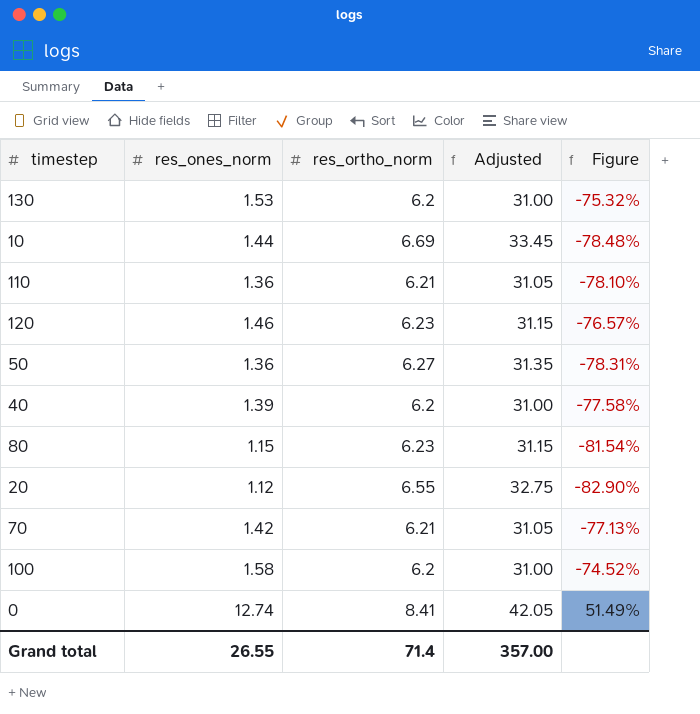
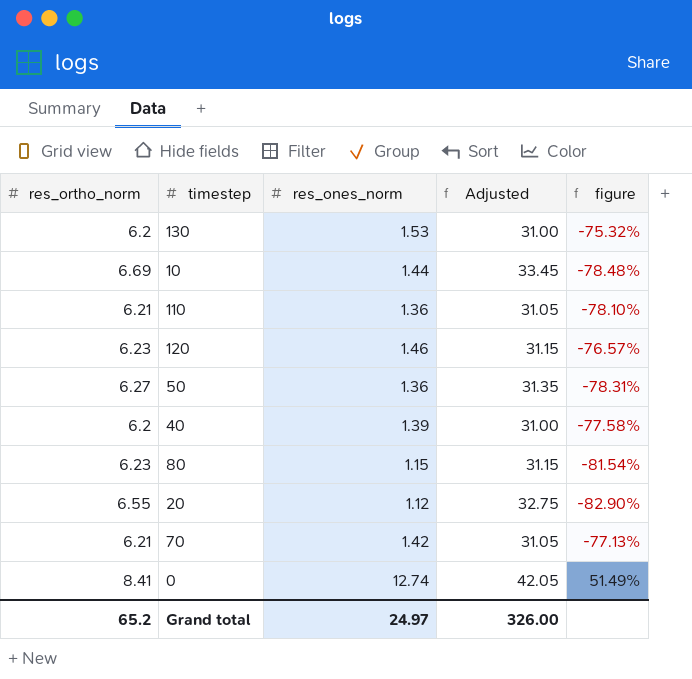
column res_ortho_norm | position: 3 -> 1
column name: Figure -> figure
row 100: 1.58 | 6.2 | 31.00 | -74.52% -> none
Grand total | res_ortho_norm: 71.4 -> 65.2
Grand total | res_ones_norm: 26.55 -> 24.97
Grand total | Adjusted: 357.00 -> 326.00

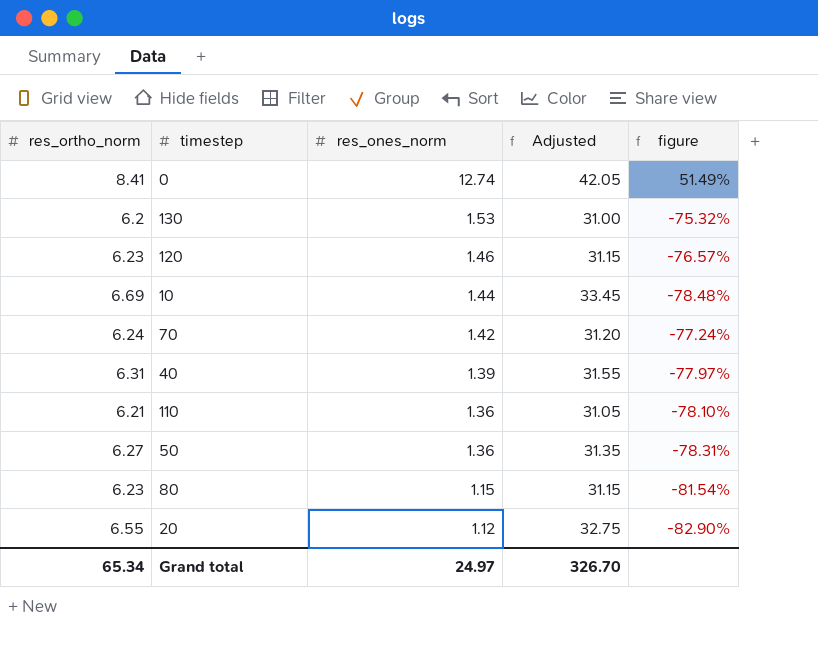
row order: none -> res_ones_norm descending
70 | res_ortho_norm: 6.21 -> 6.24
70 | Adjusted: 31.05 -> 31.20
70 | figure: -77.13% -> -77.24%
40 | res_ortho_norm: 6.2 -> 6.31
40 | Adjusted: 31.00 -> 31.55
40 | figure: -77.58% -> -77.97%
Grand total | res_ortho_norm: 65.2 -> 65.34
Grand total | Adjusted: 326.00 -> 326.70

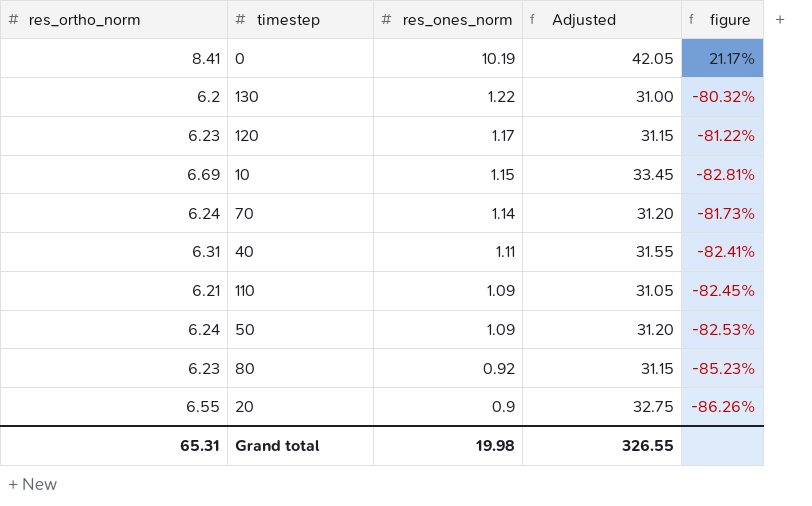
0 | res_ones_norm: 12.74 -> 10.19
0 | figure: 51.49% -> 21.17%
130 | res_ones_norm: 1.53 -> 1.22
130 | figure: -75.32% -> -80.32%
120 | res_ones_norm: 1.46 -> 1.17
120 | figure: -76.57% -> -81.22%
10 | res_ones_norm: 1.44 -> 1.15
10 | figure: -78.48% -> -82.81%
70 | res_ones_norm: 1.42 -> 1.14
70 | figure: -77.24% -> -81.73%
40 | res_ones_norm: 1.39 -> 1.11
40 | figure: -77.97% -> -82.41%
110 | res_ones_norm: 1.36 -> 1.09
110 | figure: -78.10% -> -82.45%
50 | res_ortho_norm: 6.27 -> 6.24
50 | res_ones_norm: 1.36 -> 1.09
50 | Adjusted: 31.35 -> 31.20
50 | figure: -78.31% -> -82.53%
80 | res_ones_norm: 1.15 -> 0.92
80 | figure: -81.54% -> -85.23%
20 | res_ones_norm: 1.12 -> 0.9
20 | figure: -82.90% -> -86.26%
Grand total | res_ortho_norm: 65.34 -> 65.31
Grand total | res_ones_norm: 24.97 -> 19.98
Grand total | Adjusted: 326.70 -> 326.55

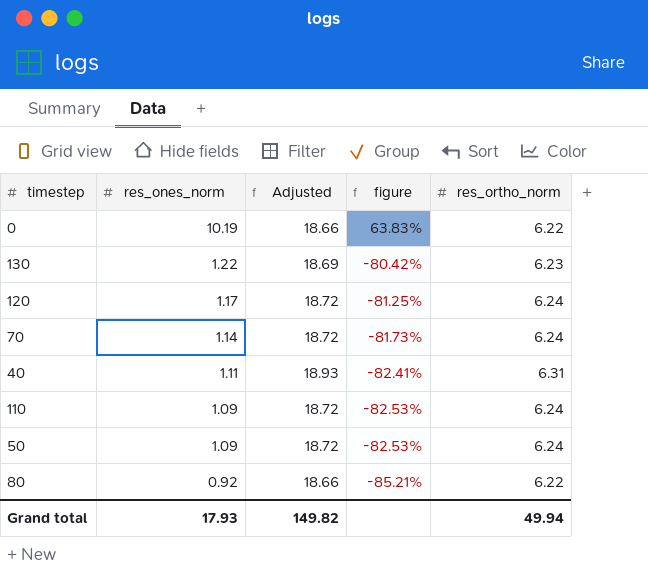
column Adjusted | formula: [res_ortho_norm] * 5 -> [res_ortho_norm] * 3
column res_ortho_norm | position: 1 -> 5
row 10: 6.69 | 1.15 | 33.45 | -82.81% -> none
row 20: 6.55 | 0.9 | 32.75 | -86.26% -> none
0 | figure: 21.17% -> 63.83%
0 | res_ortho_norm: 8.41 -> 6.22
130 | figure: -80.32% -> -80.42%
130 | res_ortho_norm: 6.2 -> 6.23
120 | figure: -81.22% -> -81.25%
120 | res_ortho_norm: 6.23 -> 6.24
110 | figure: -82.45% -> -82.53%
110 | res_ortho_norm: 6.21 -> 6.24
80 | figure: -85.23% -> -85.21%
80 | res_ortho_norm: 6.23 -> 6.22
Grand total | res_ones_norm: 19.98 -> 17.93
Grand total | Adjusted: 326.55 -> 149.82
Grand total | res_ortho_norm: 65.31 -> 49.94

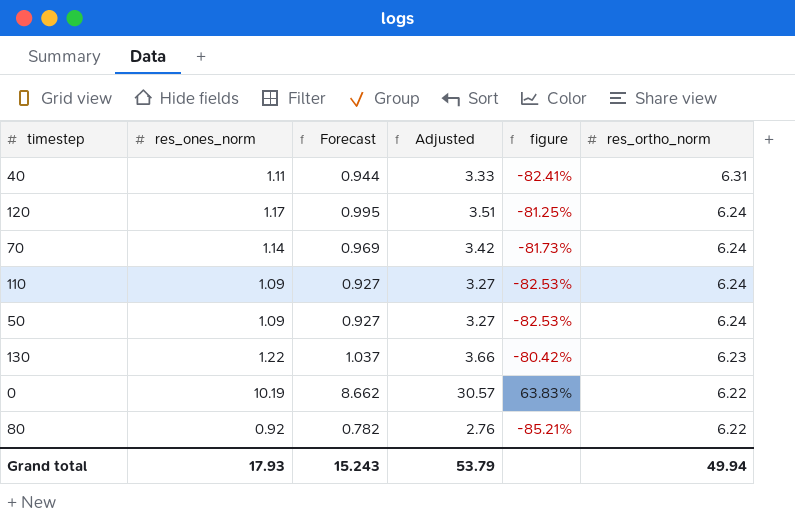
row order: res_ones_norm descending -> res_ortho_norm descending
column Forecast | formula: none -> [res_ones_norm] * 0.85
column Adjusted | formula: [res_ortho_norm] * 3 -> [res_ones_norm] * 3
Grand total | Adjusted: 149.82 -> 53.79

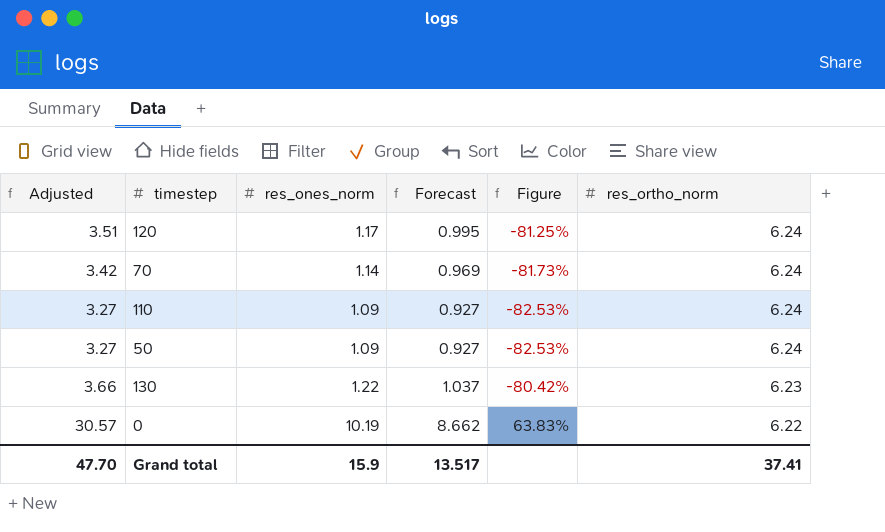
column Adjusted | position: 4 -> 1
column name: figure -> Figure
row 40: 1.11 | 0.944 | 3.33 | -82.41% | 6.31 -> none
row 80: 0.92 | 0.782 | 2.76 | -85.21% | 6.22 -> none
Grand total | Adjusted: 53.79 -> 47.70
Grand total | res_ones_norm: 17.93 -> 15.9
Grand total | Forecast: 15.243 -> 13.517
Grand total | res_ortho_norm: 49.94 -> 37.41

